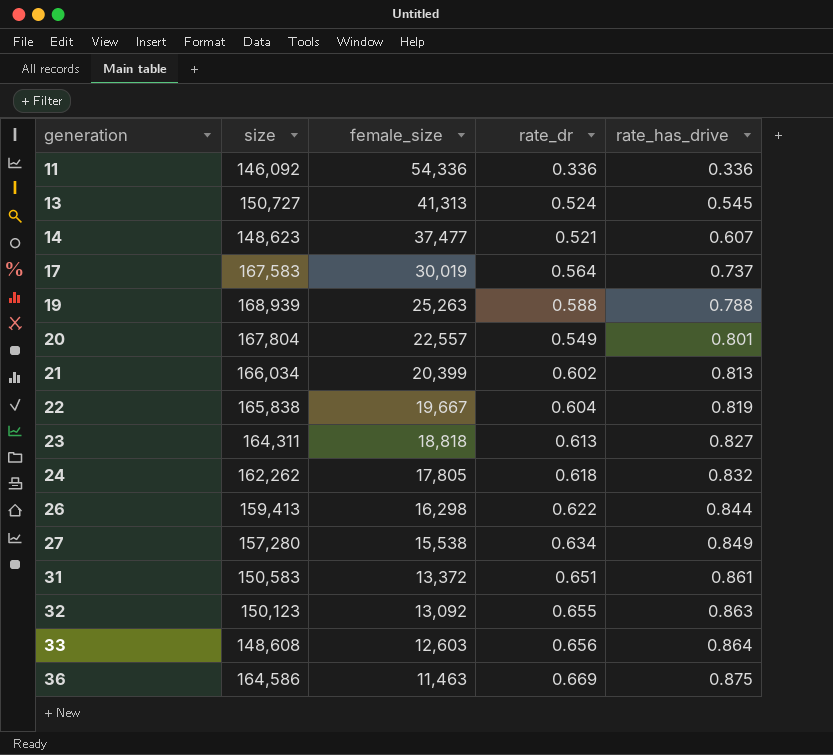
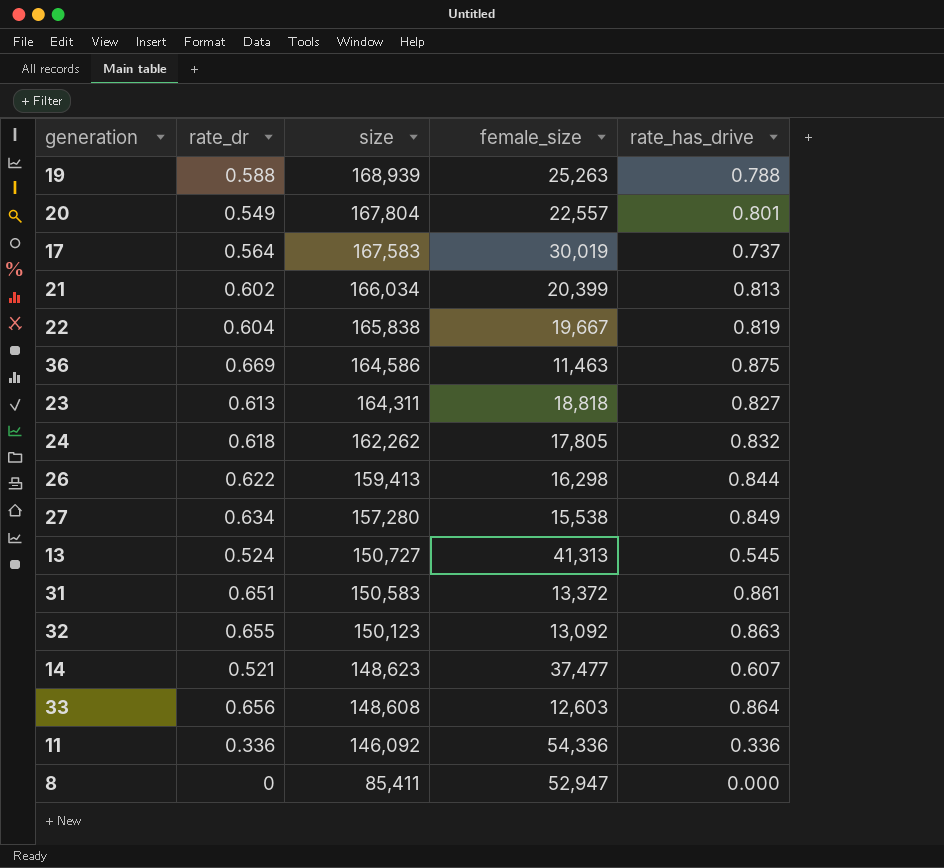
row order: generation ascending -> size descending
column rate_dr | position: 4 -> 2
row 8: none -> 0 | 85,411 | 52,947 | 0.000

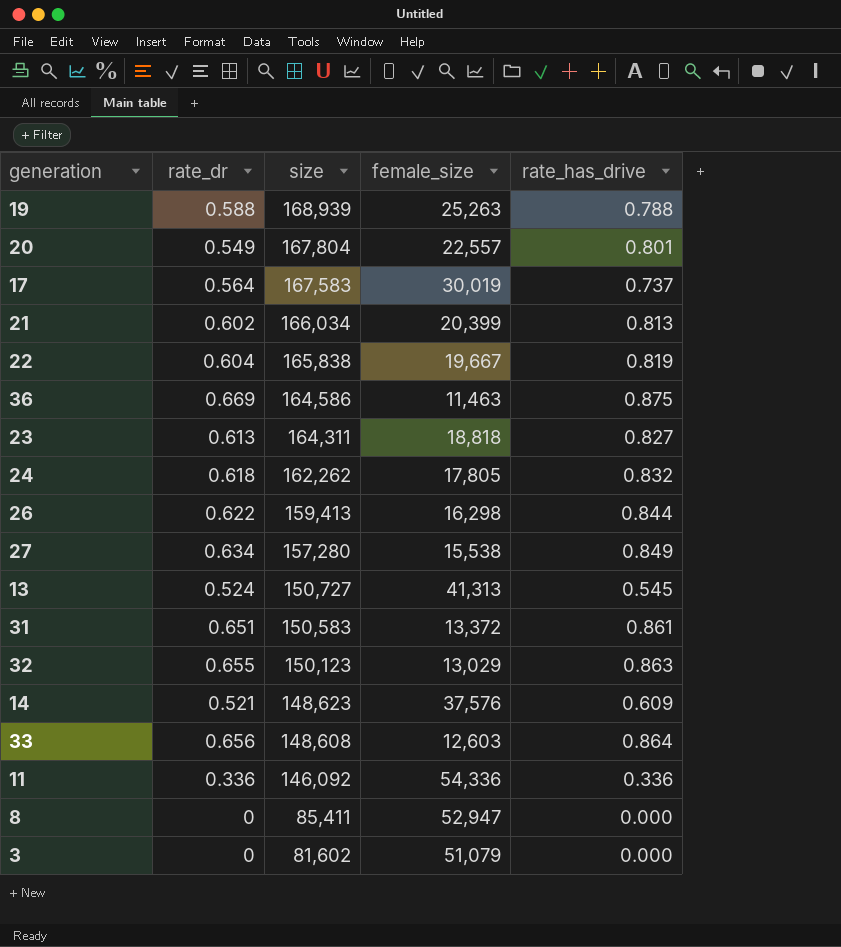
32 | female_size: 13,092 -> 13,029
14 | female_size: 37,477 -> 37,576
14 | rate_has_drive: 0.607 -> 0.609
row 3: none -> 0 | 81,602 | 51,079 | 0.000

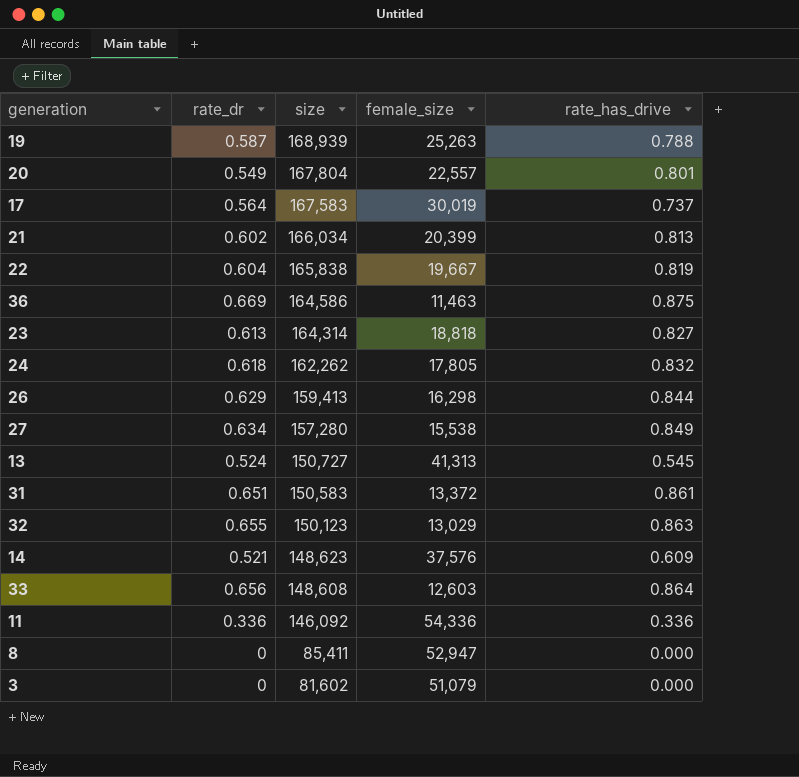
19 | rate_dr: 0.588 -> 0.587
23 | size: 164,311 -> 164,314
26 | rate_dr: 0.622 -> 0.629

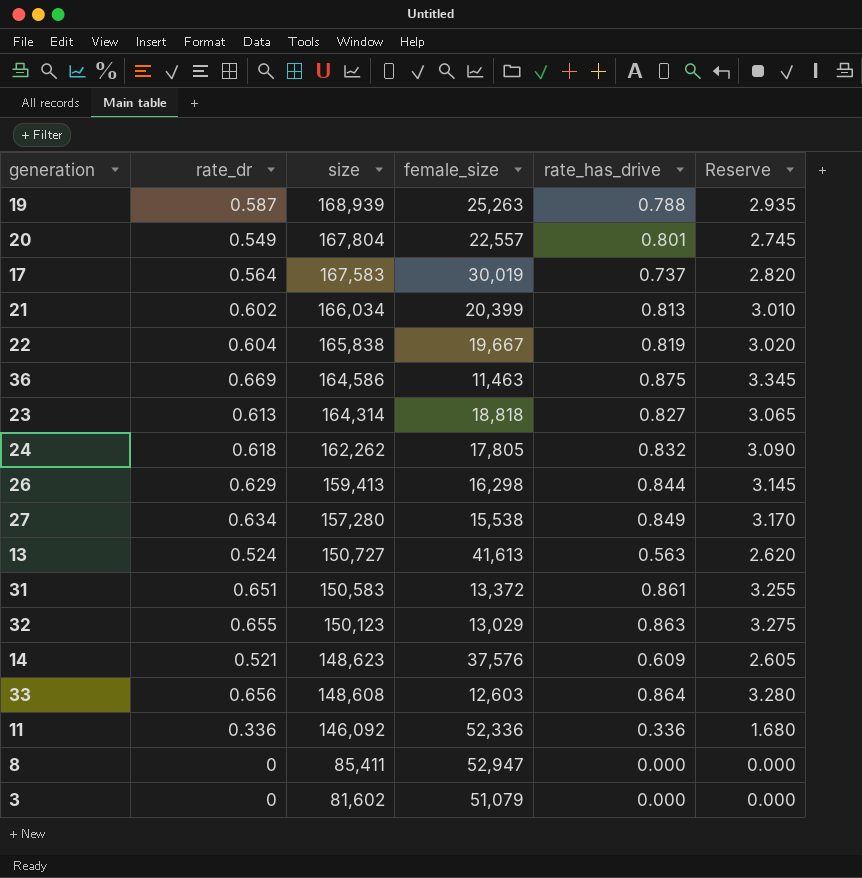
column Reserve | formula: none -> [rate_dr] * 5
13 | female_size: 41,313 -> 41,613
13 | rate_has_drive: 0.545 -> 0.563
11 | female_size: 54,336 -> 52,336

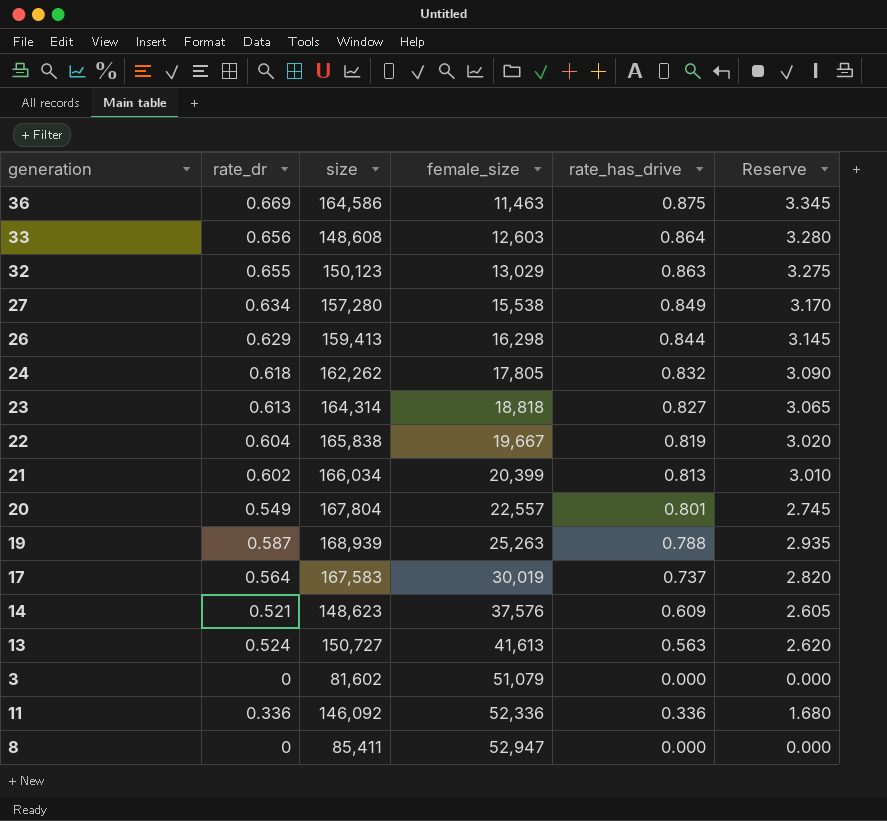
row order: size descending -> female_size ascending
row 31: 0.651 | 150,583 | 13,372 | 0.861 | 3.255 -> none

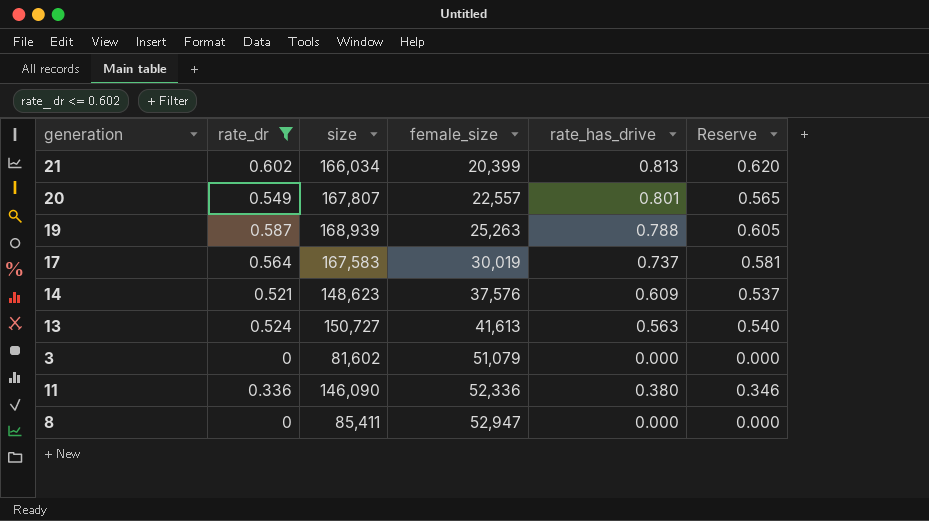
filter: none -> rate_dr <= 0.602
column Reserve | formula: [rate_dr] * 5 -> [rate_dr] * 1.03
20 | size: 167,804 -> 167,807
11 | size: 146,092 -> 146,090
11 | rate_has_drive: 0.336 -> 0.380

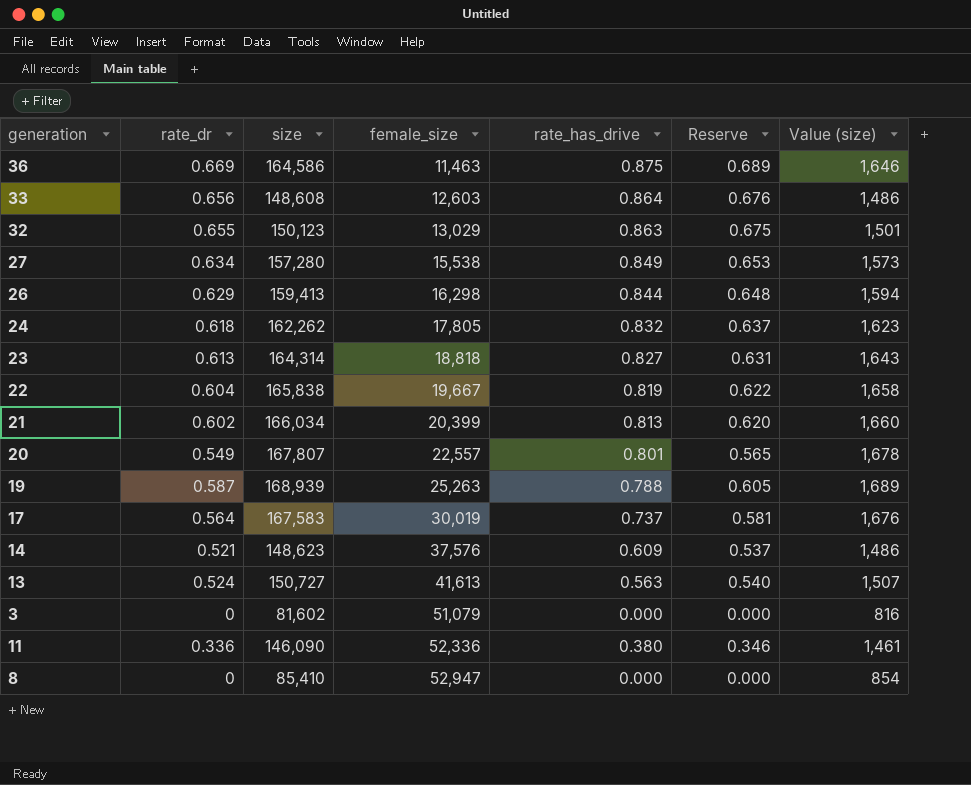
filter: rate_dr <= 0.602 -> none
column Value (size) | formula: none -> [size] * 0.01
8 | size: 85,411 -> 85,410

